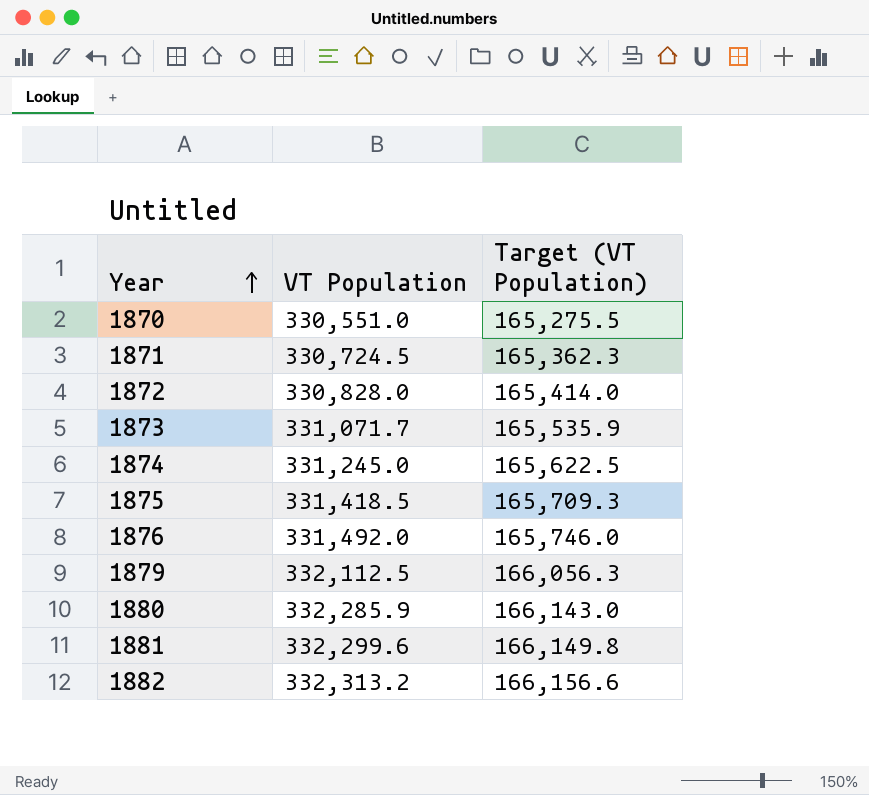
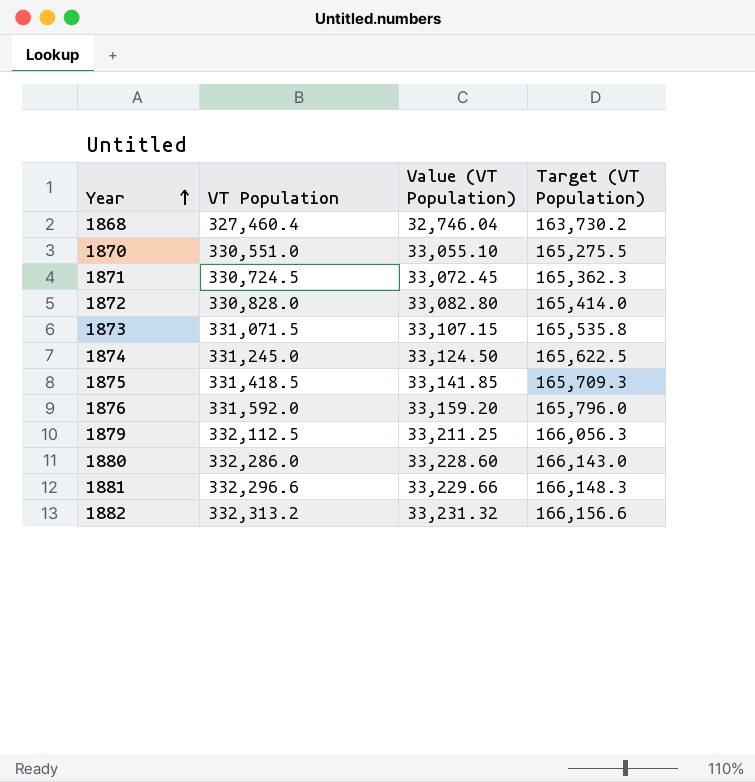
column Value (VT Population) | formula: none -> [VT Population] * 0.1
row 1868: none -> 327,460.4 | 32,746.04 | 163,730.2
1873 | VT Population: 331,071.7 -> 331,071.5
1873 | Target (VT Population): 165,535.9 -> 165,535.8
1876 | VT Population: 331,492.0 -> 331,592.0
1876 | Target (VT Population): 165,746.0 -> 165,796.0
1880 | VT Population: 332,285.9 -> 332,286.0
1881 | VT Population: 332,299.6 -> 332,296.6
1881 | Target (VT Population): 166,149.8 -> 166,148.3

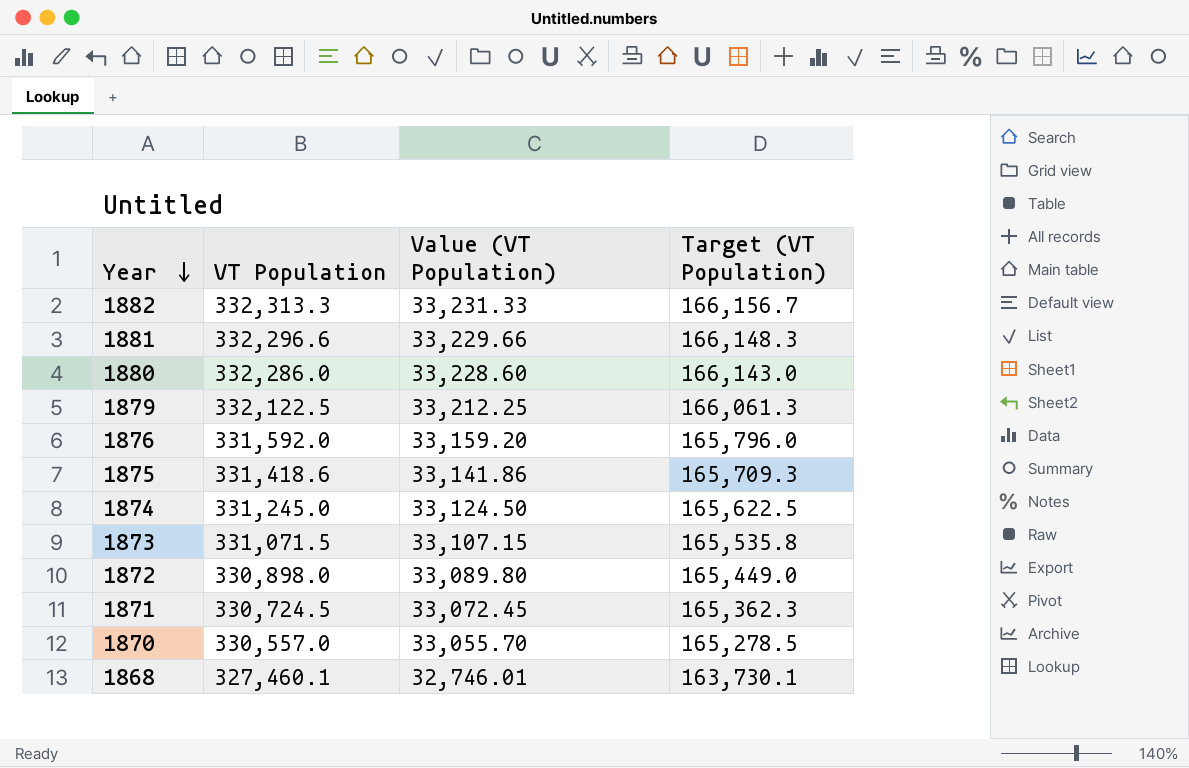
row order: Year ascending -> Year descending
1882 | VT Population: 332,313.2 -> 332,313.3
1882 | Value (VT Population): 33,231.32 -> 33,231.33
1882 | Target (VT Population): 166,156.6 -> 166,156.7
1879 | VT Population: 332,112.5 -> 332,122.5
1879 | Value (VT Population): 33,211.25 -> 33,212.25
1879 | Target (VT Population): 166,056.3 -> 166,061.3
1875 | VT Population: 331,418.5 -> 331,418.6
1875 | Value (VT Population): 33,141.85 -> 33,141.86
1872 | VT Population: 330,828.0 -> 330,898.0
1872 | Value (VT Population): 33,082.80 -> 33,089.80
1872 | Target (VT Population): 165,414.0 -> 165,449.0
1870 | VT Population: 330,551.0 -> 330,557.0
1870 | Value (VT Population): 33,055.10 -> 33,055.70
1870 | Target (VT Population): 165,275.5 -> 165,278.5
1868 | VT Population: 327,460.4 -> 327,460.1
1868 | Value (VT Population): 32,746.04 -> 32,746.01
1868 | Target (VT Population): 163,730.2 -> 163,730.1

